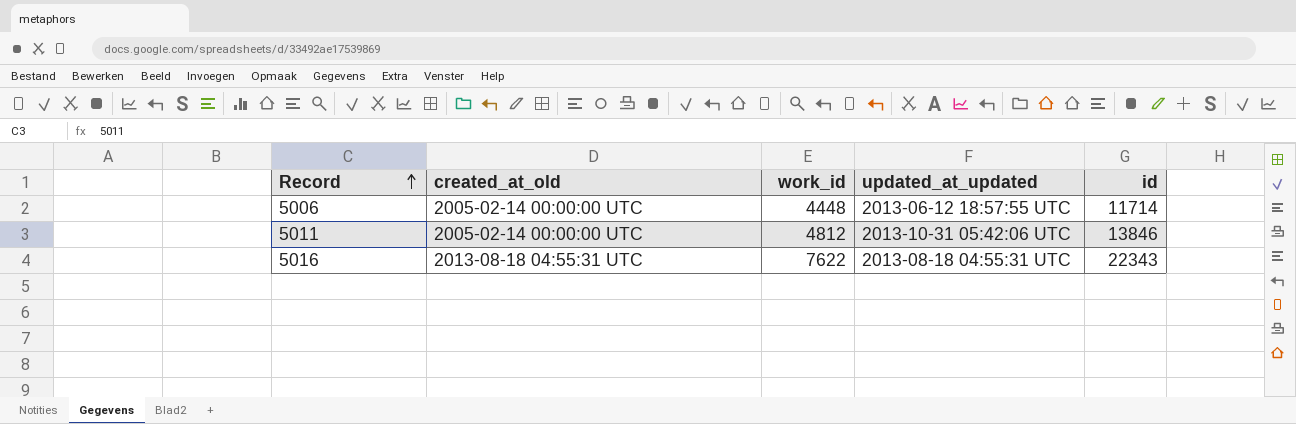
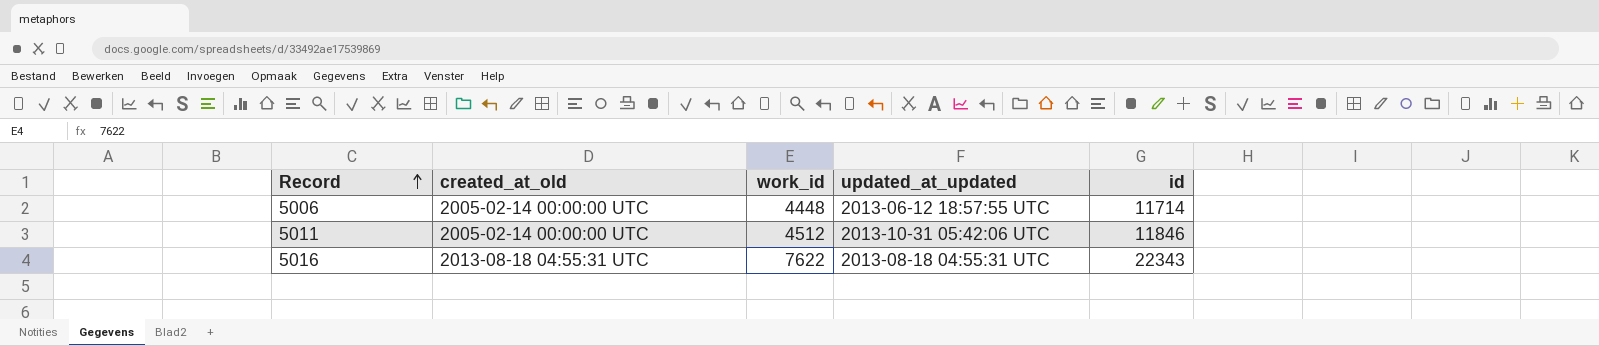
5011 | work_id: 4812 -> 4512
5011 | id: 13846 -> 11846

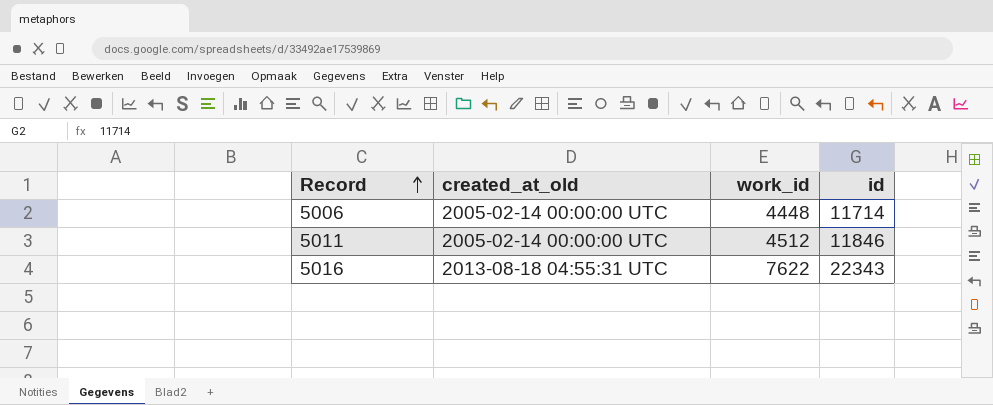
column updated_at_updated | position: 4 -> none

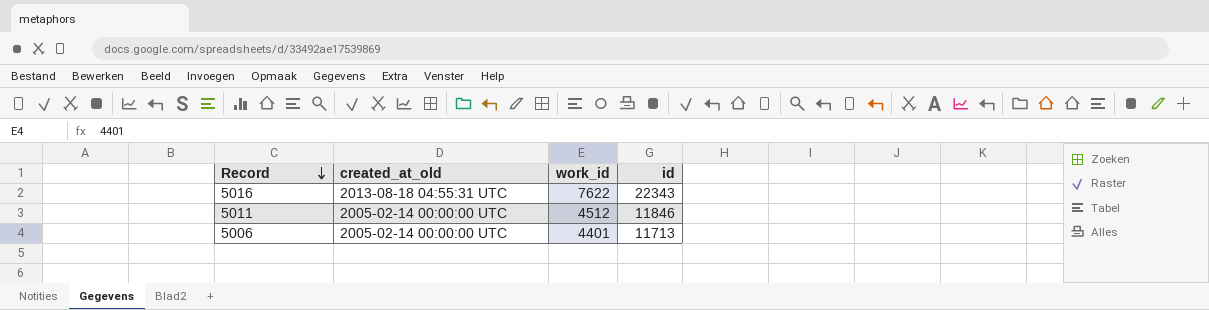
row order: Record ascending -> Record descending
5006 | work_id: 4448 -> 4401
5006 | id: 11714 -> 11713

